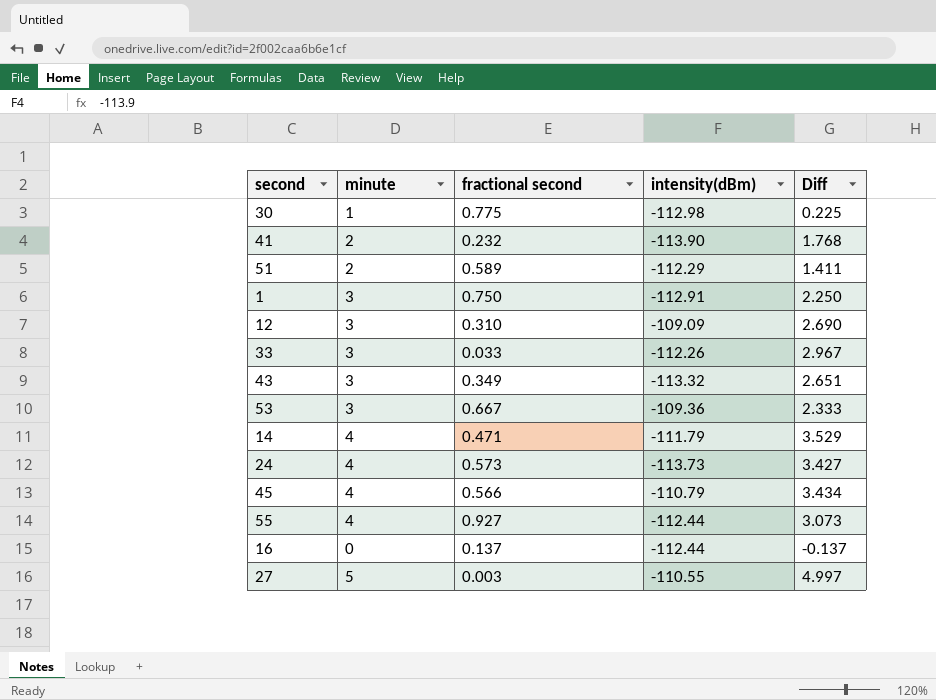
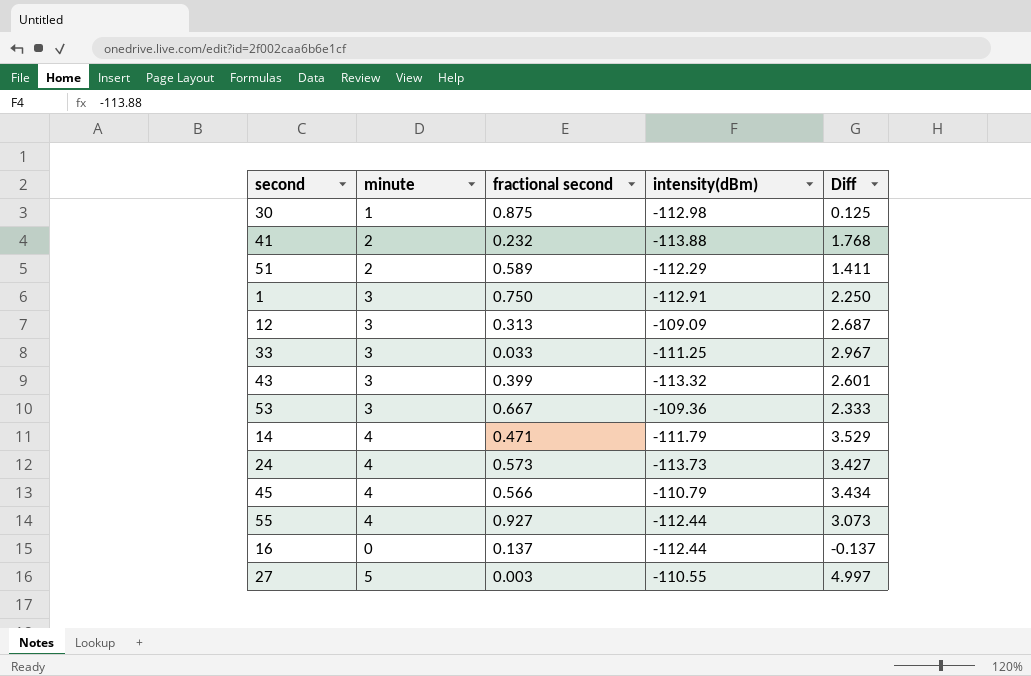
30 | fractional second: 0.775 -> 0.875
30 | Diff: 0.225 -> 0.125
41 | intensity(dBm): -113.90 -> -113.88
12 | fractional second: 0.310 -> 0.313
12 | Diff: 2.690 -> 2.687
33 | intensity(dBm): -112.26 -> -111.25
43 | fractional second: 0.349 -> 0.399
43 | Diff: 2.651 -> 2.601

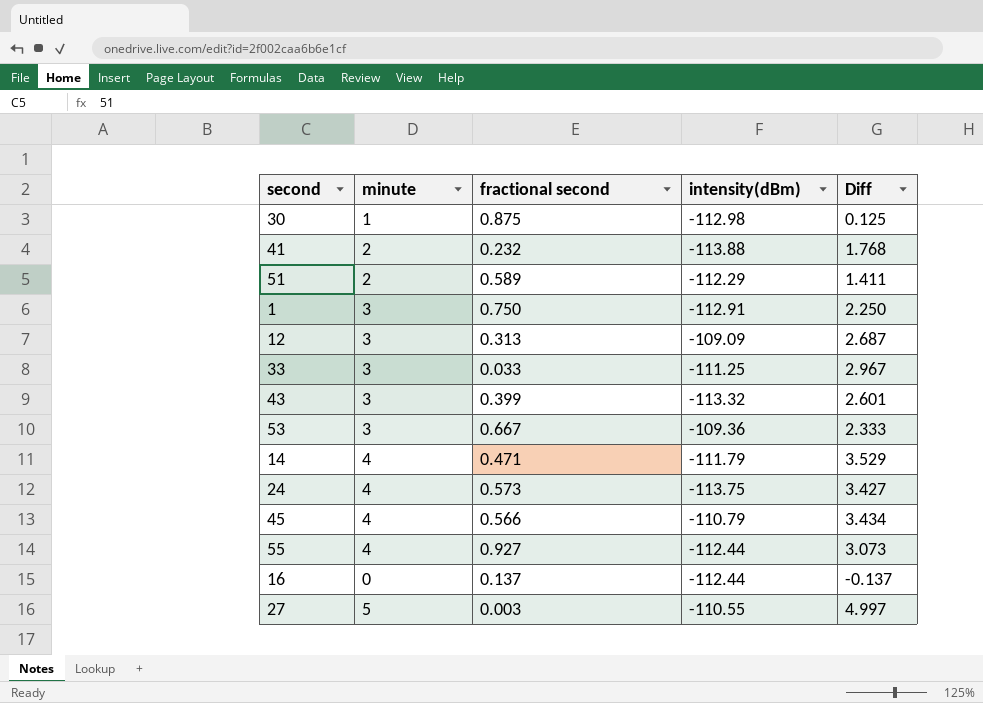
24 | intensity(dBm): -113.73 -> -113.75

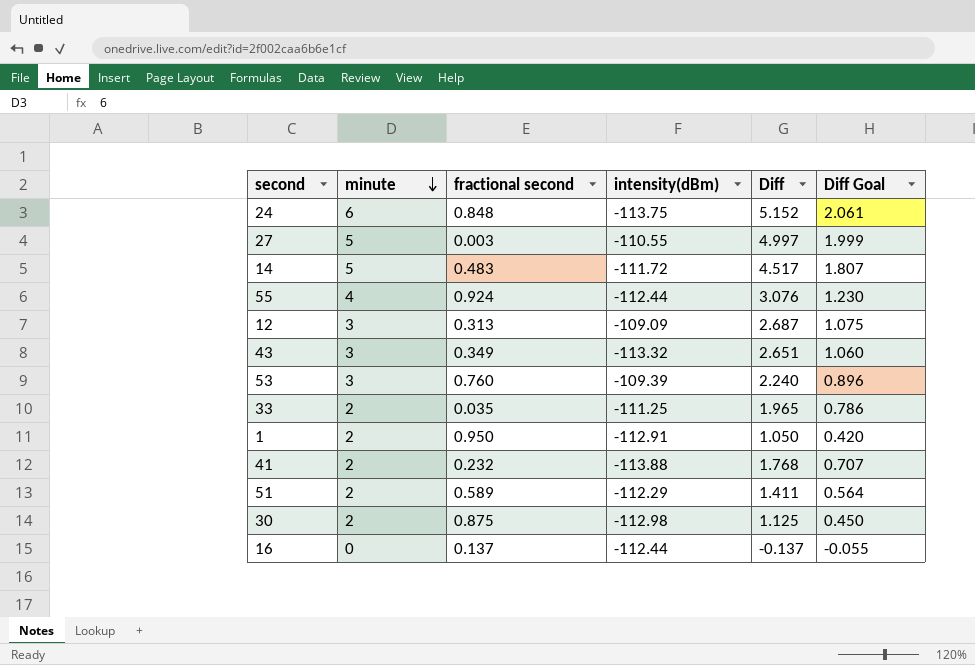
row order: none -> minute descending
column Diff Goal | formula: none -> [Diff] * 0.4
row 45: 4 | 0.566 | -110.79 | 3.434 -> none
24 | minute: 4 -> 6
24 | fractional second: 0.573 -> 0.848
24 | Diff: 3.427 -> 5.152
14 | minute: 4 -> 5
14 | fractional second: 0.471 -> 0.483
14 | intensity(dBm): -111.79 -> -111.72
14 | Diff: 3.529 -> 4.517
55 | fractional second: 0.927 -> 0.924
55 | Diff: 3.073 -> 3.076
43 | fractional second: 0.399 -> 0.349
43 | Diff: 2.601 -> 2.651
53 | fractional second: 0.667 -> 0.760
53 | intensity(dBm): -109.36 -> -109.39
53 | Diff: 2.333 -> 2.240
33 | minute: 3 -> 2
33 | fractional second: 0.033 -> 0.035
33 | Diff: 2.967 -> 1.965
1 | minute: 3 -> 2
1 | fractional second: 0.750 -> 0.950
1 | Diff: 2.250 -> 1.050
30 | minute: 1 -> 2
30 | Diff: 0.125 -> 1.125

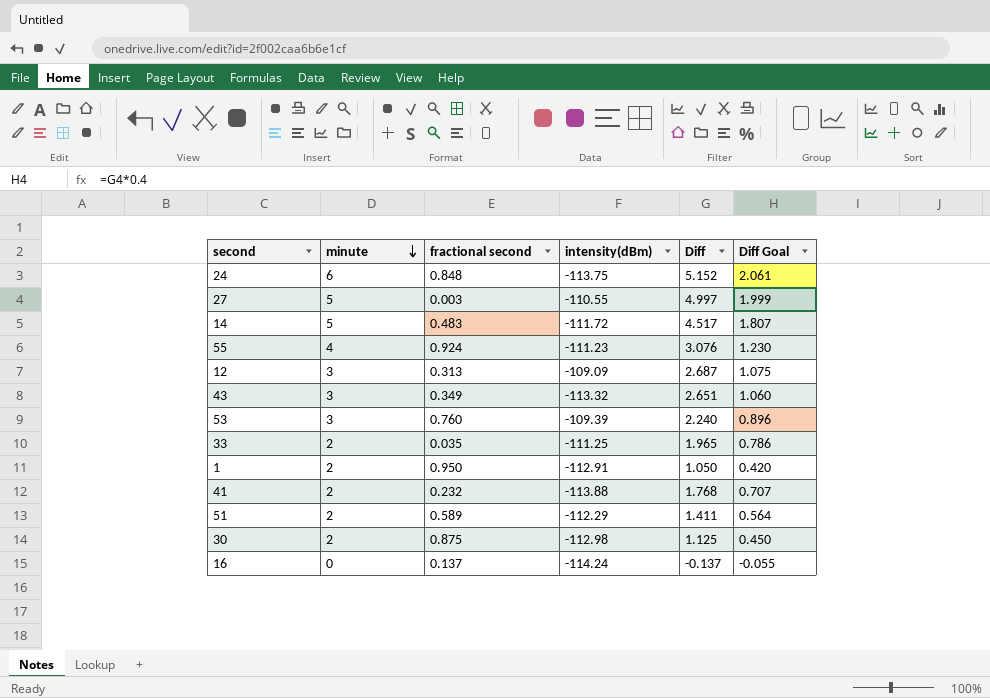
55 | intensity(dBm): -112.44 -> -111.23
16 | intensity(dBm): -112.44 -> -114.24

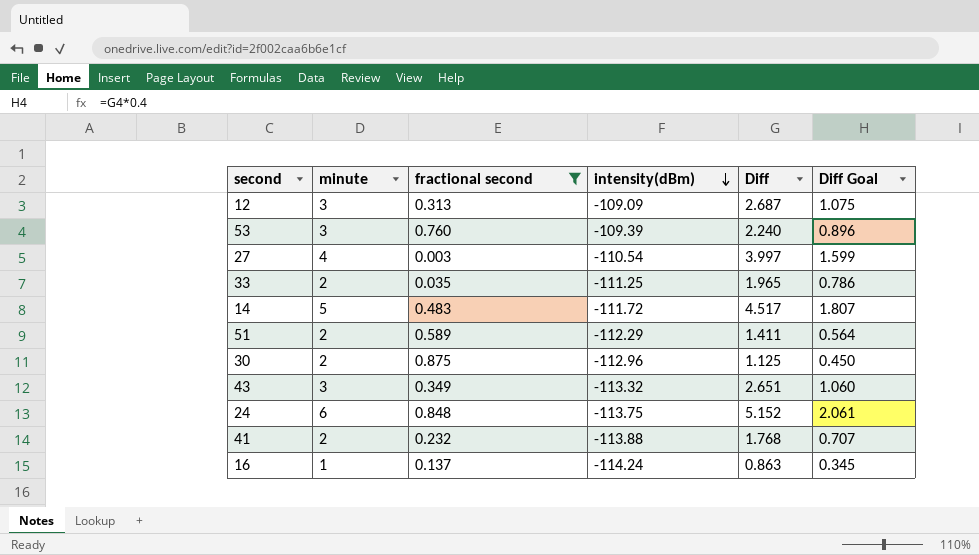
filter: none -> fractional second <= 0.875
row order: minute descending -> intensity(dBm) descending
27 | minute: 5 -> 4
27 | intensity(dBm): -110.55 -> -110.54
27 | Diff: 4.997 -> 3.997
27 | Diff Goal: 1.999 -> 1.599
30 | intensity(dBm): -112.98 -> -112.96
16 | minute: 0 -> 1
16 | Diff: -0.137 -> 0.863
16 | Diff Goal: -0.055 -> 0.345

